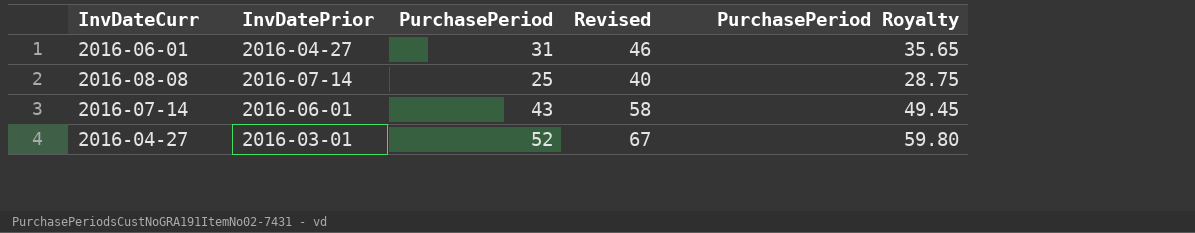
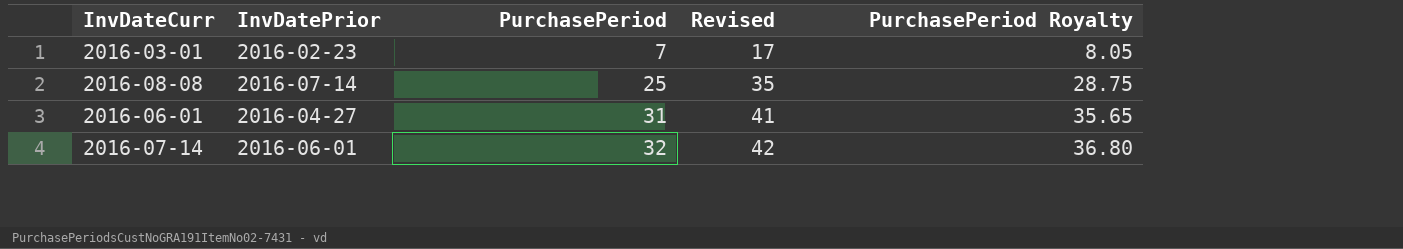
row order: none -> PurchasePeriod ascending
column Revised | formula: [PurchasePeriod] + 15 -> [PurchasePeriod] + 10
row 2016-04-27: 2016-03-01 | 52 | 67 | 59.80 -> none
row 2016-03-01: none -> 2016-02-23 | 7 | 17 | 8.05
2016-07-14 | PurchasePeriod: 43 -> 32
2016-07-14 | PurchasePeriod Royalty: 49.45 -> 36.80

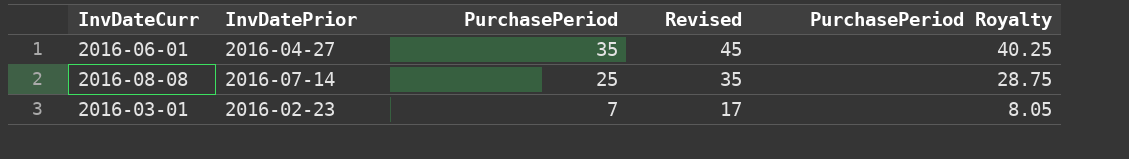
row order: PurchasePeriod ascending -> PurchasePeriod descending
row 2016-07-14: 2016-06-01 | 32 | 42 | 36.80 -> none
2016-06-01 | PurchasePeriod: 31 -> 35
2016-06-01 | Revised: 41 -> 45
2016-06-01 | PurchasePeriod Royalty: 35.65 -> 40.25

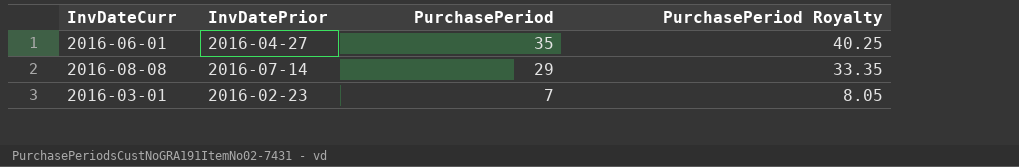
column Revised | formula: [PurchasePeriod] + 10 -> none
2016-08-08 | PurchasePeriod: 25 -> 29
2016-08-08 | PurchasePeriod Royalty: 28.75 -> 33.35

